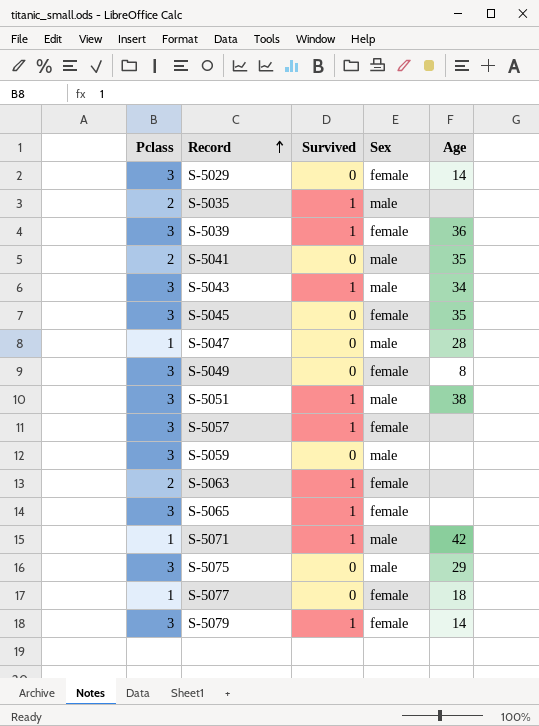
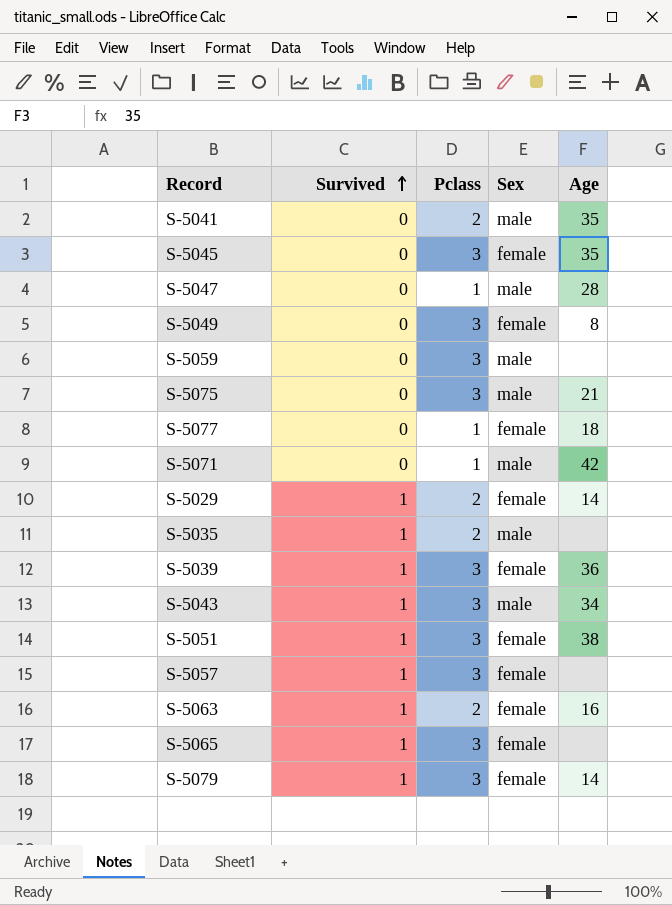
row order: Record ascending -> Survived ascending
column Pclass | position: 1 -> 3
S-5075 | Age: 29 -> 21
S-5071 | Survived: 1 -> 0
S-5029 | Survived: 0 -> 1
S-5029 | Pclass: 3 -> 2
S-5051 | Sex: male -> female
S-5063 | Age: none -> 16

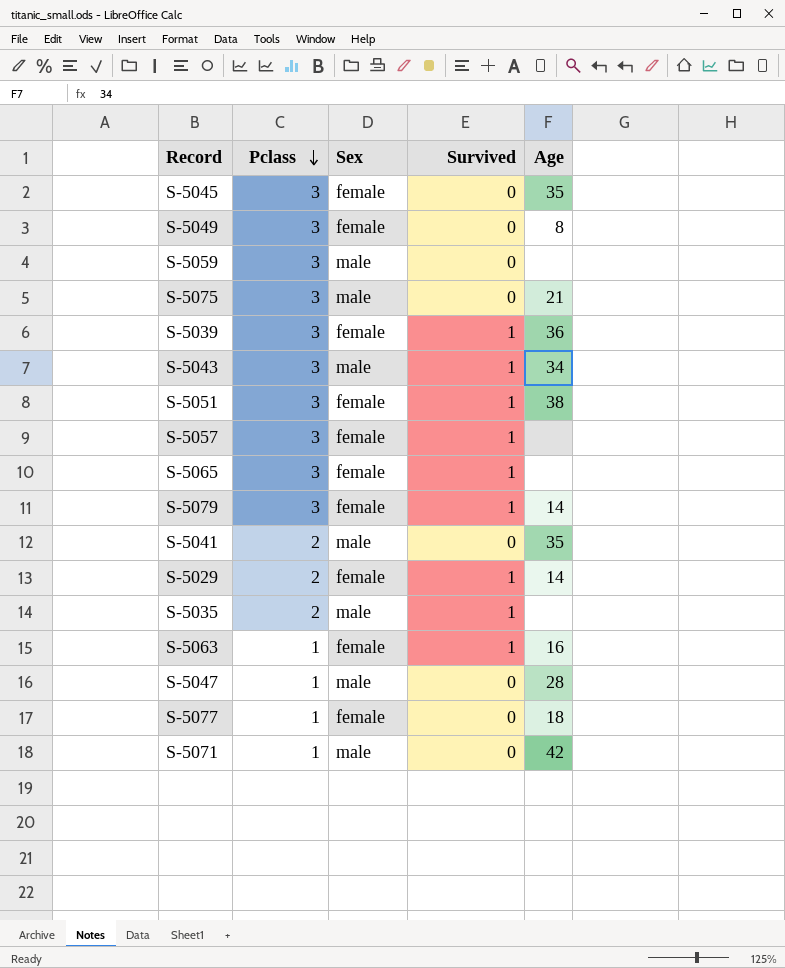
row order: Survived ascending -> Pclass descending
column Survived | position: 2 -> 4
S-5063 | Pclass: 2 -> 1

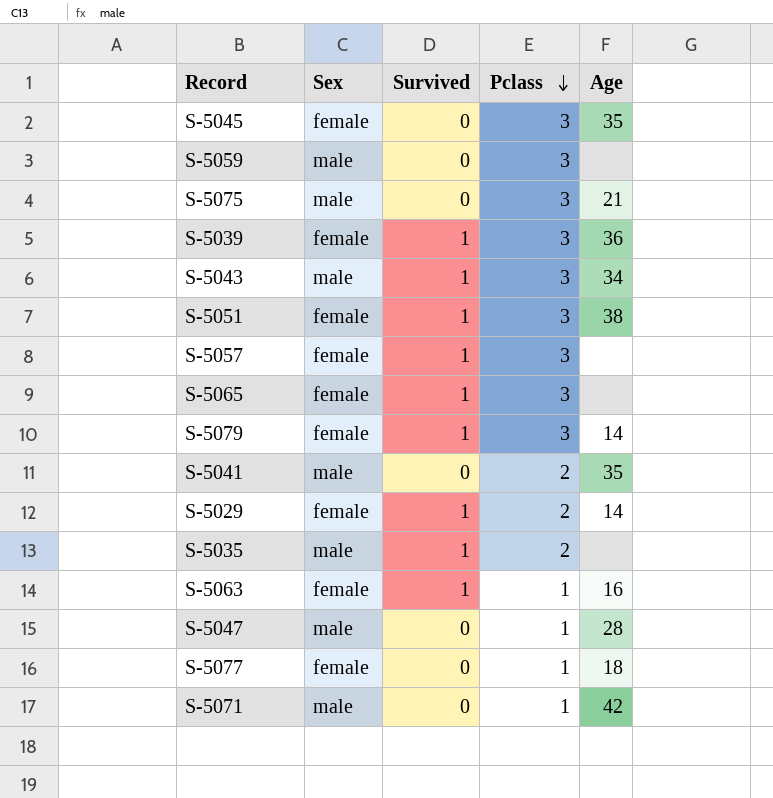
column Pclass | position: 2 -> 4
row S-5049: 3 | female | 0 | 8 -> none

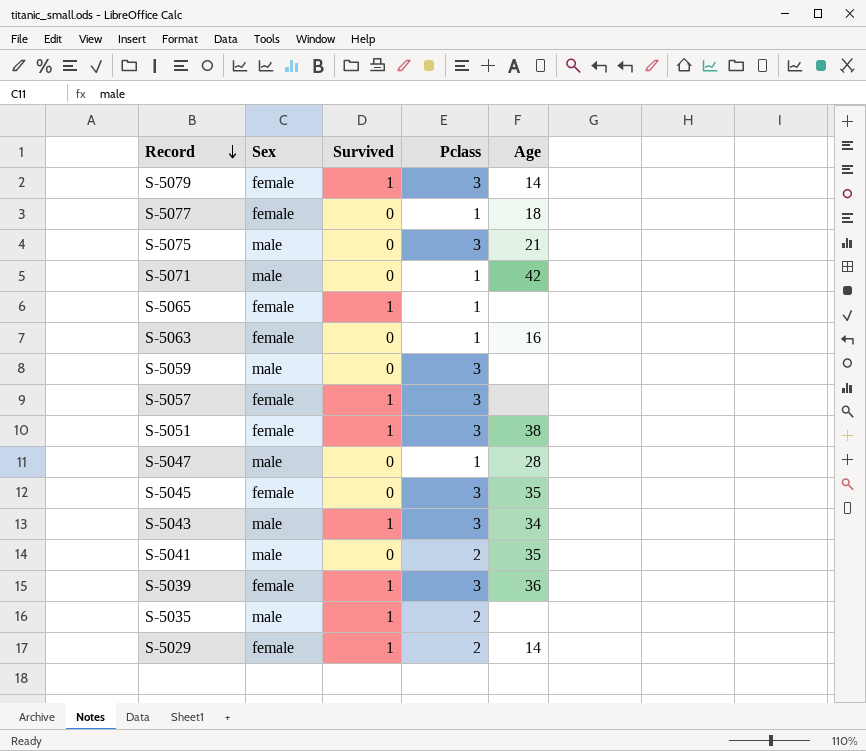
row order: Pclass descending -> Record descending
S-5065 | Pclass: 3 -> 1
S-5063 | Survived: 1 -> 0

